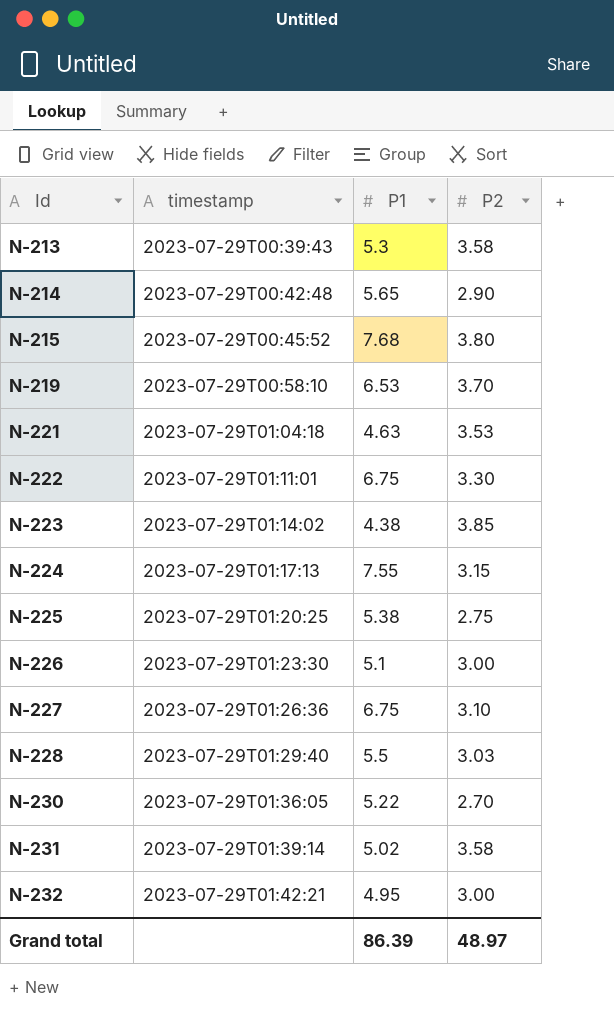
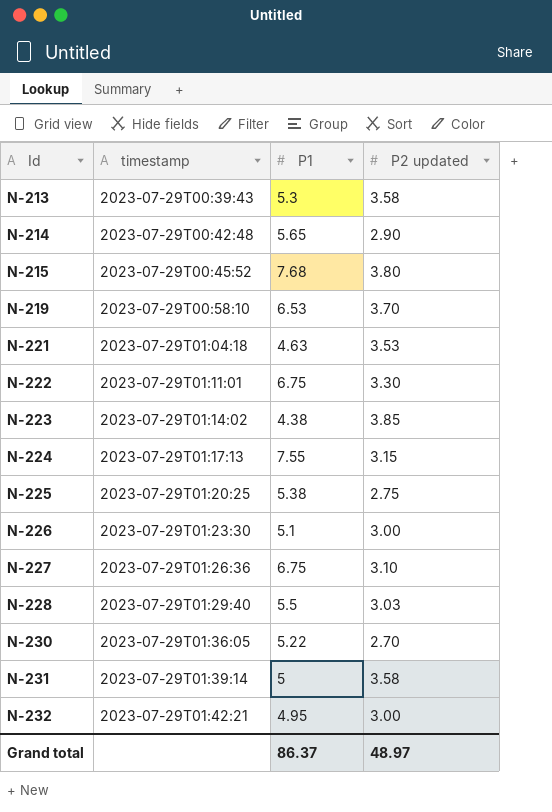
column name: P2 -> P2 updated
N-231 | P1: 5.02 -> 5
Grand total | P1: 86.39 -> 86.37

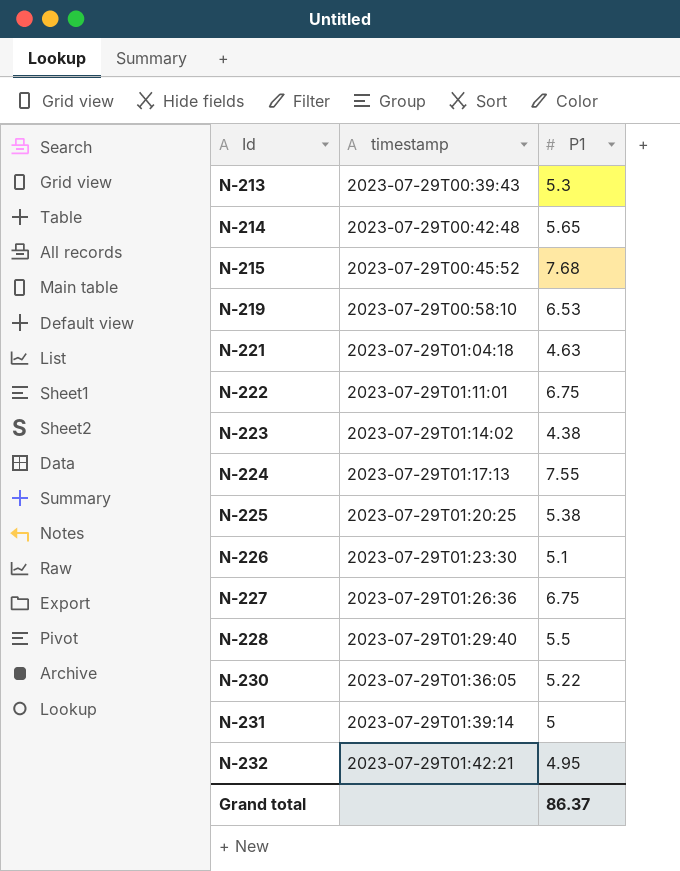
column P2 updated | position: 4 -> none

